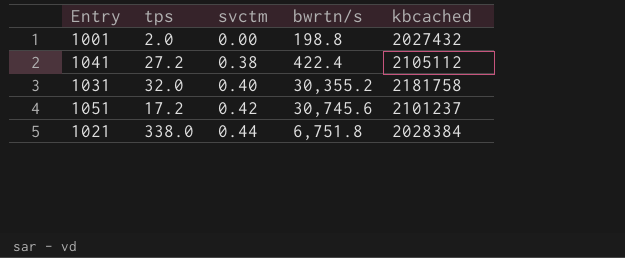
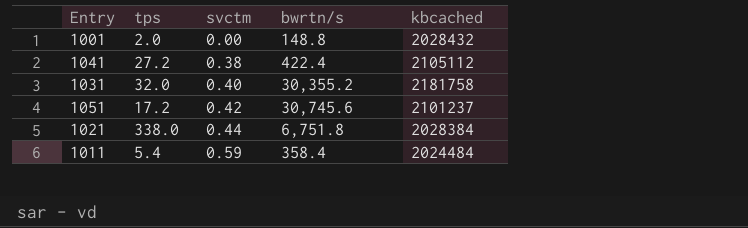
1001 | bwrtn/s: 198.8 -> 148.8
1001 | kbcached: 2027432 -> 2028432
row 1011: none -> 5.4 | 0.59 | 358.4 | 2024484

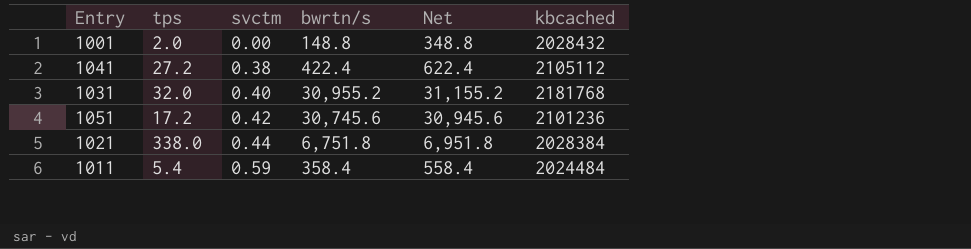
column Net | formula: none -> [bwrtn/s] + 200
1031 | bwrtn/s: 30,355.2 -> 30,955.2
1031 | kbcached: 2181758 -> 2181768
1051 | kbcached: 2101237 -> 2101236

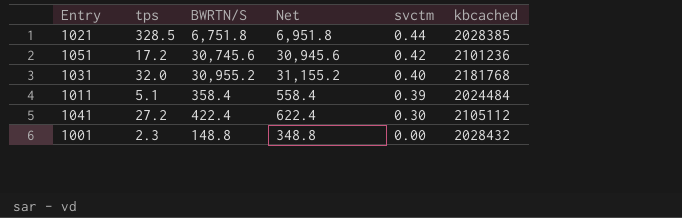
row order: svctm ascending -> svctm descending
column name: bwrtn/s -> BWRTN/S
column svctm | position: 3 -> 5
1021 | tps: 338.0 -> 328.5
1021 | kbcached: 2028384 -> 2028385
1011 | tps: 5.4 -> 5.1
1011 | svctm: 0.59 -> 0.39
1041 | svctm: 0.38 -> 0.30
1001 | tps: 2.0 -> 2.3

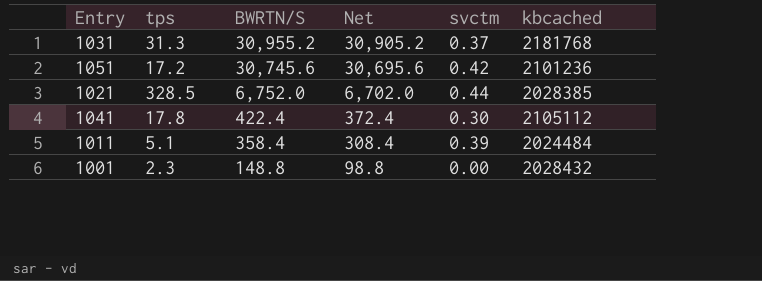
row order: svctm descending -> BWRTN/S descending
column Net | formula: [BWRTN/S] + 200 -> [BWRTN/S] - 50
1031 | tps: 32.0 -> 31.3
1031 | svctm: 0.40 -> 0.37
1021 | BWRTN/S: 6,751.8 -> 6,752.0
1041 | tps: 27.2 -> 17.8

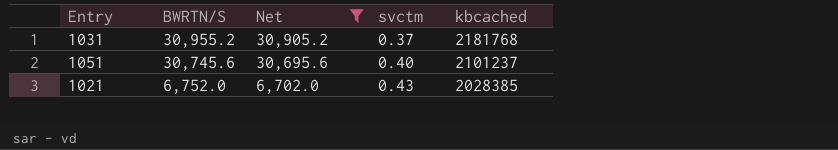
filter: none -> Net >= 6,702.0
column tps | position: 2 -> none
1051 | svctm: 0.42 -> 0.40
1051 | kbcached: 2101236 -> 2101237
1021 | svctm: 0.44 -> 0.43

